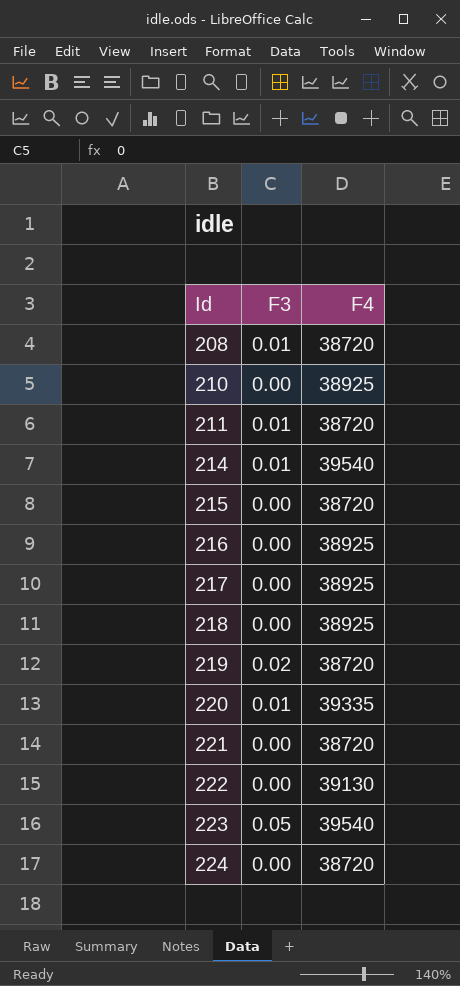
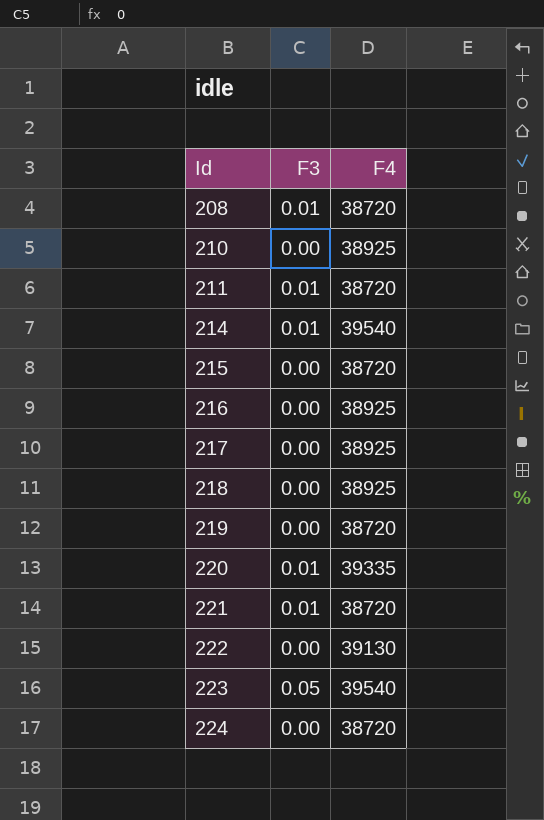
219 | F3: 0.02 -> 0.00
221 | F3: 0.00 -> 0.01

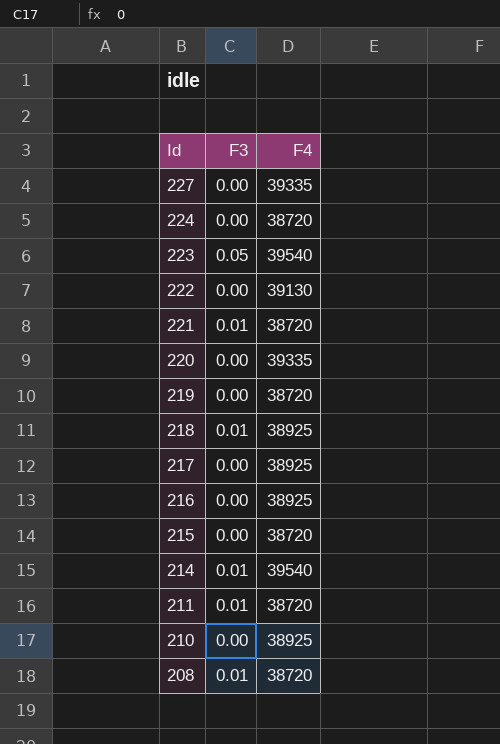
row order: Id ascending -> Id descending
row 227: none -> 0.00 | 39335
220 | F3: 0.01 -> 0.00
218 | F3: 0.00 -> 0.01

